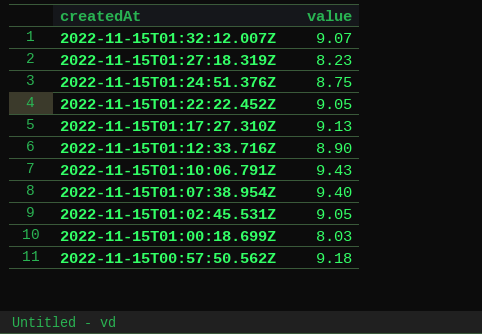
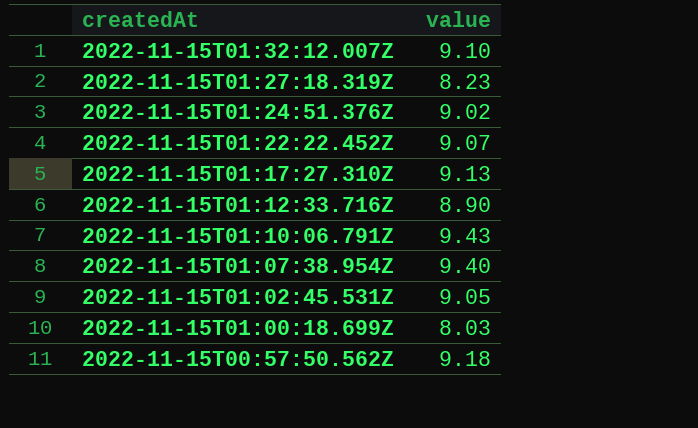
2022-11-15T01:32:12.007Z | value: 9.07 -> 9.10
2022-11-15T01:24:51.376Z | value: 8.75 -> 9.02
2022-11-15T01:22:22.452Z | value: 9.05 -> 9.07

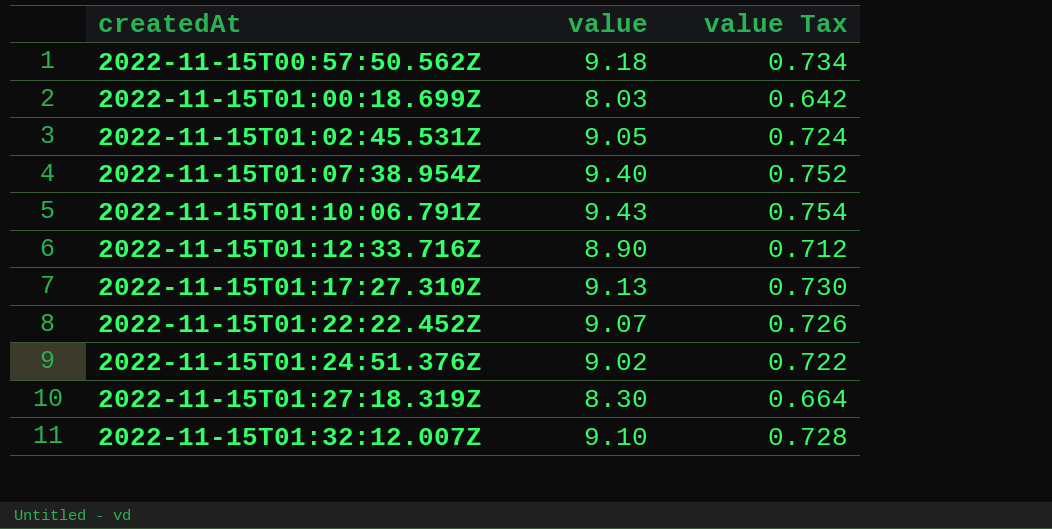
row order: createdAt descending -> createdAt ascending
column value Tax | formula: none -> [value] * 0.08
2022-11-15T01:27:18.319Z | value: 8.23 -> 8.30

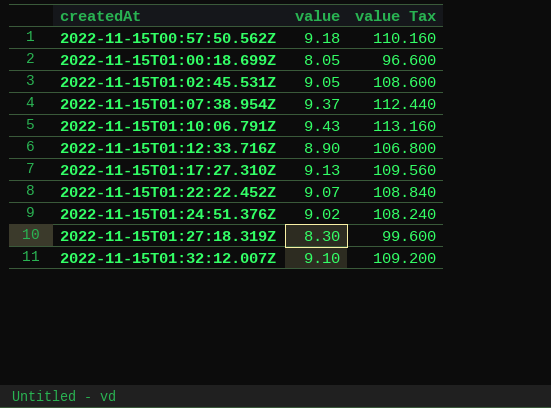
column value Tax | formula: [value] * 0.08 -> [value] * 12
2022-11-15T01:00:18.699Z | value: 8.03 -> 8.05
2022-11-15T01:07:38.954Z | value: 9.40 -> 9.37

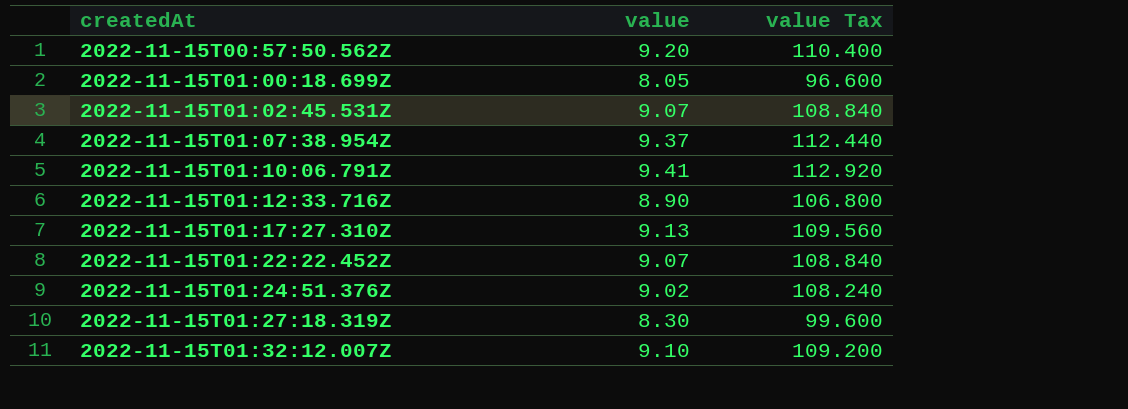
2022-11-15T00:57:50.562Z | value: 9.18 -> 9.20
2022-11-15T00:57:50.562Z | value Tax: 110.160 -> 110.400
2022-11-15T01:02:45.531Z | value: 9.05 -> 9.07
2022-11-15T01:02:45.531Z | value Tax: 108.600 -> 108.840
2022-11-15T01:10:06.791Z | value: 9.43 -> 9.41
2022-11-15T01:10:06.791Z | value Tax: 113.160 -> 112.920

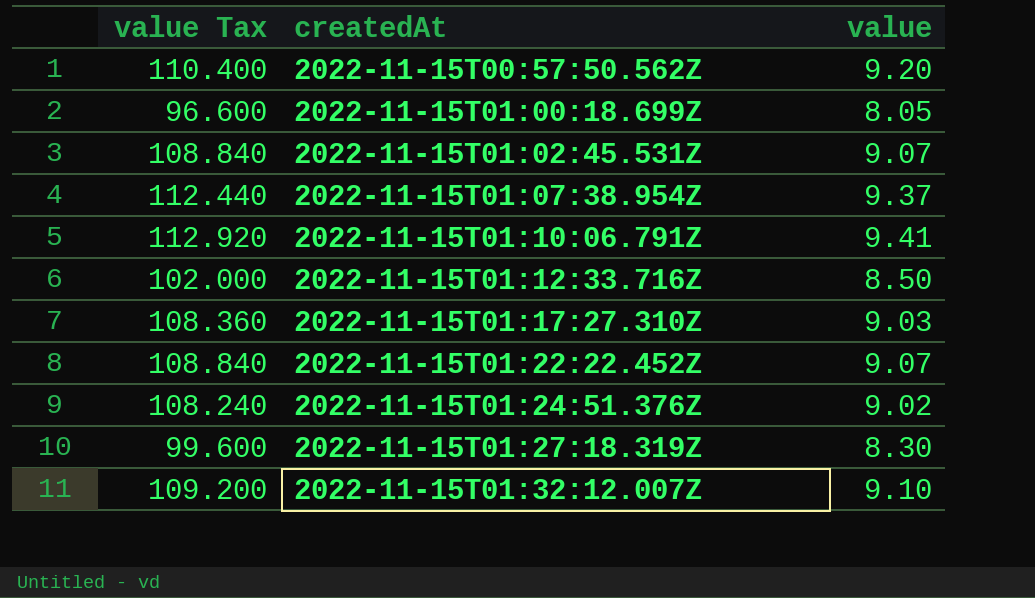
column value Tax | position: 3 -> 1
2022-11-15T01:12:33.716Z | value Tax: 106.800 -> 102.000
2022-11-15T01:12:33.716Z | value: 8.90 -> 8.50
2022-11-15T01:17:27.310Z | value Tax: 109.560 -> 108.360
2022-11-15T01:17:27.310Z | value: 9.13 -> 9.03

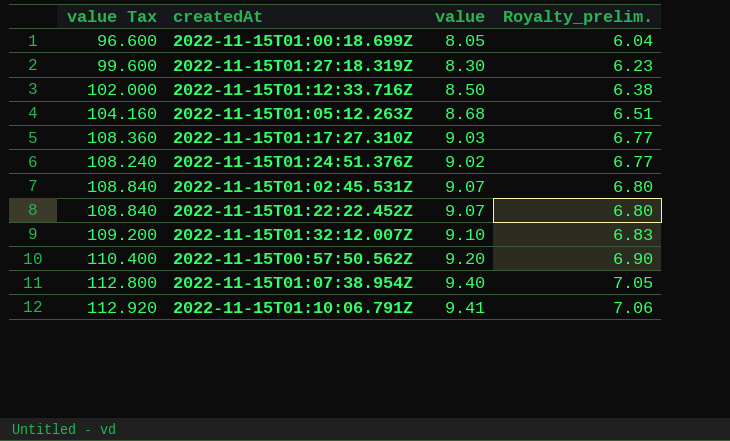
row order: createdAt ascending -> Royalty_prelim. ascending
column Royalty_prelim. | formula: none -> [value] * 0.75
row 2022-11-15T01:05:12.263Z: none -> 104.160 | 8.68 | 6.51
2022-11-15T01:07:38.954Z | value Tax: 112.440 -> 112.800
2022-11-15T01:07:38.954Z | value: 9.37 -> 9.40

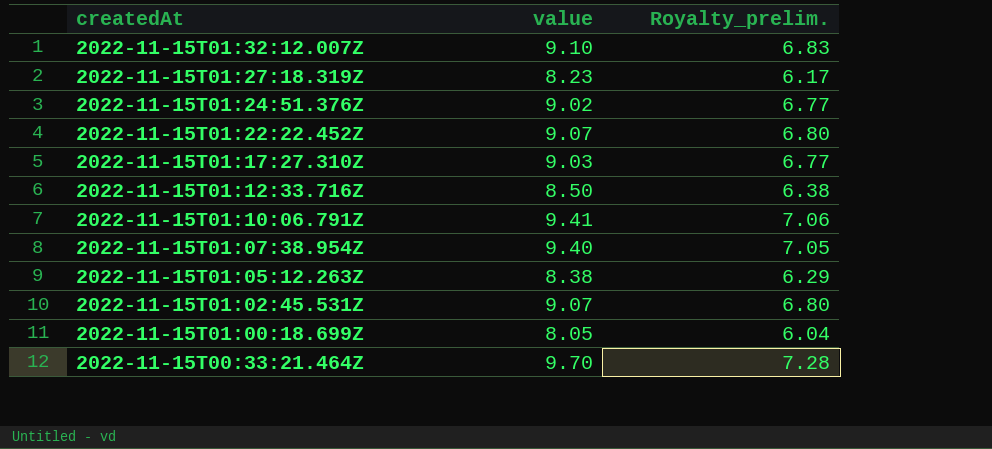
row order: Royalty_prelim. ascending -> createdAt descending
column value Tax | formula: [value] * 12 -> none
row 2022-11-15T00:57:50.562Z: 110.400 | 9.20 | 6.90 -> none
2022-11-15T01:27:18.319Z | value: 8.30 -> 8.23
2022-11-15T01:27:18.319Z | Royalty_prelim.: 6.23 -> 6.17
2022-11-15T01:05:12.263Z | value: 8.68 -> 8.38
2022-11-15T01:05:12.263Z | Royalty_prelim.: 6.51 -> 6.29
row 2022-11-15T00:33:21.464Z: none -> 9.70 | 7.28

